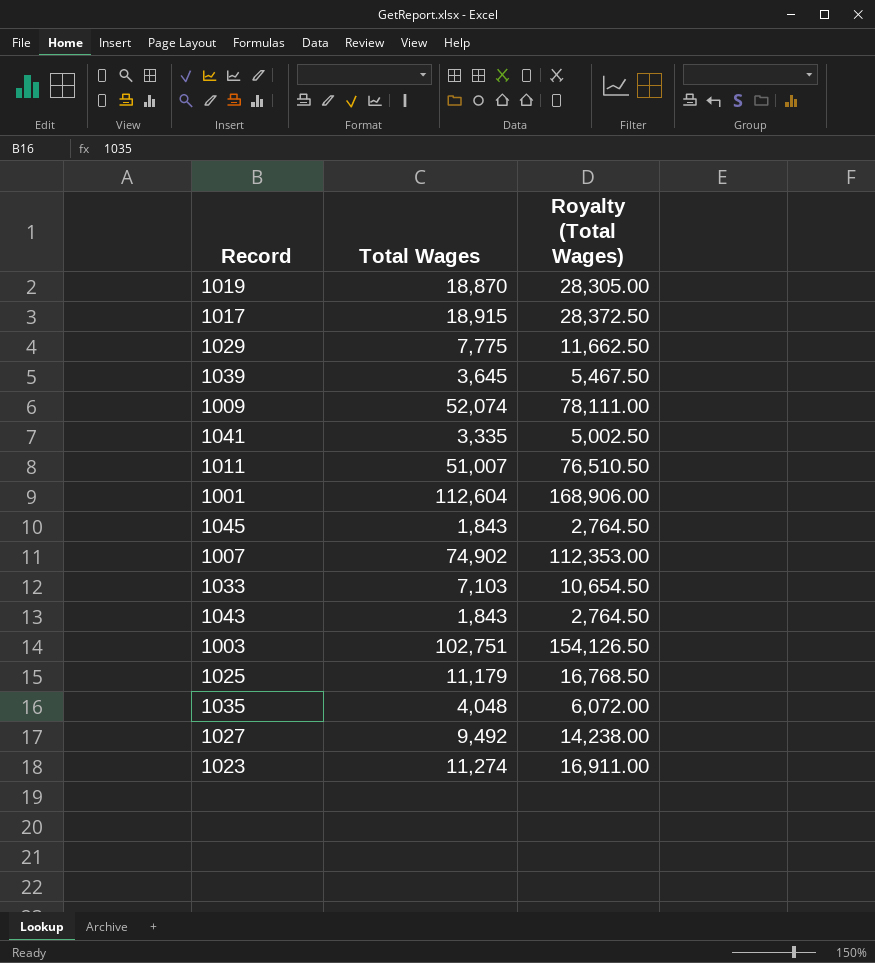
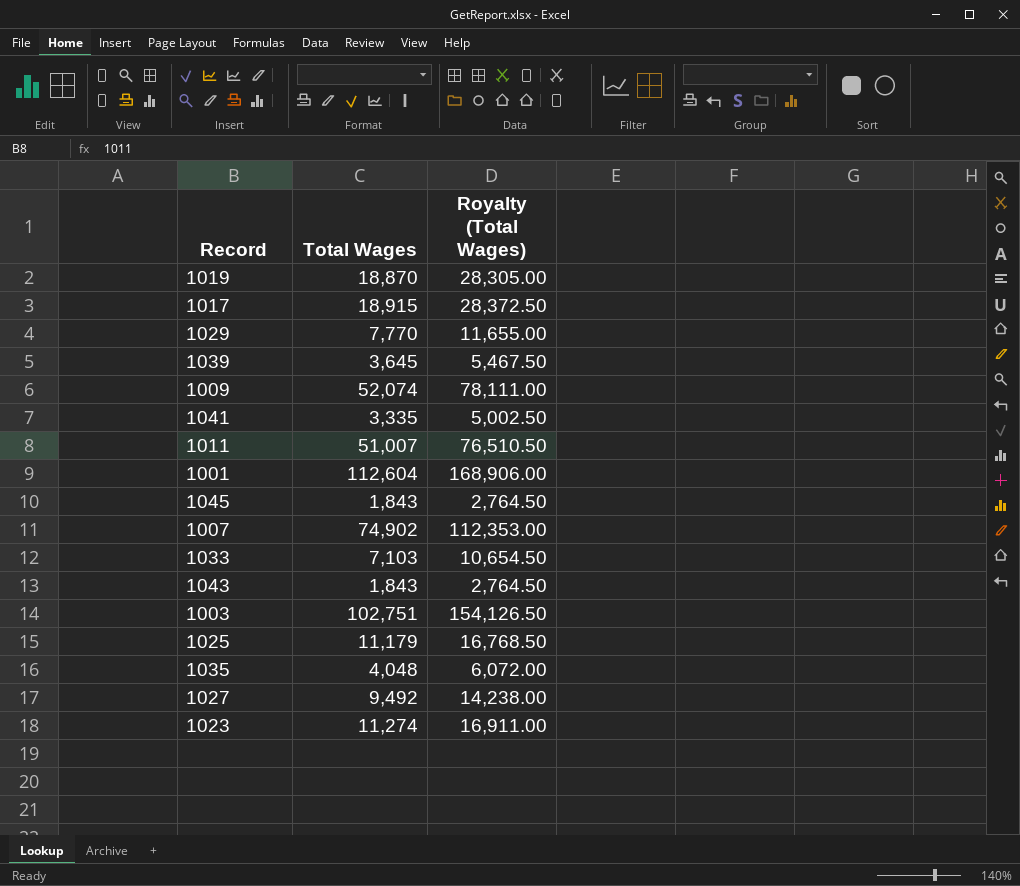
1029 | Total Wages: 7,775 -> 7,770
1029 | Royalty (Total Wages): 11,662.50 -> 11,655.00

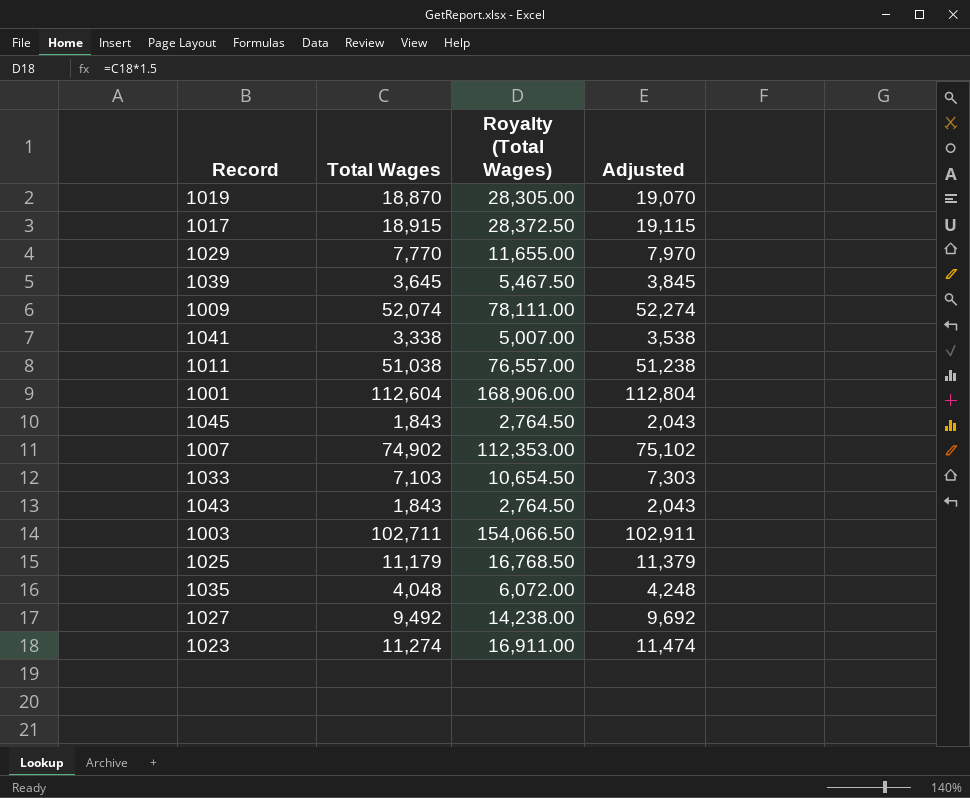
column Adjusted | formula: none -> [Total Wages] + 200
1041 | Total Wages: 3,335 -> 3,338
1041 | Royalty (Total Wages): 5,002.50 -> 5,007.00
1011 | Total Wages: 51,007 -> 51,038
1011 | Royalty (Total Wages): 76,510.50 -> 76,557.00
1003 | Total Wages: 102,751 -> 102,711
1003 | Royalty (Total Wages): 154,126.50 -> 154,066.50

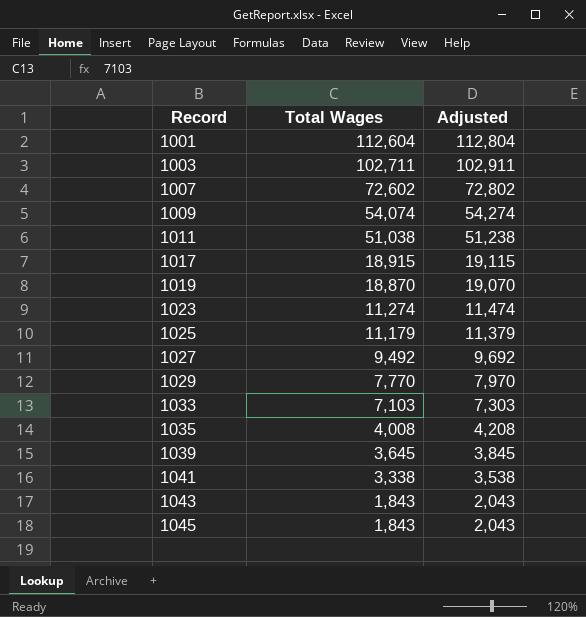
row order: none -> Record ascending
column Royalty (Total Wages) | formula: [Total Wages] * 1.5 -> none
1007 | Total Wages: 74,902 -> 72,602
1007 | Adjusted: 75,102 -> 72,802
1009 | Total Wages: 52,074 -> 54,074
1009 | Adjusted: 52,274 -> 54,274
1035 | Total Wages: 4,048 -> 4,008
1035 | Adjusted: 4,248 -> 4,208

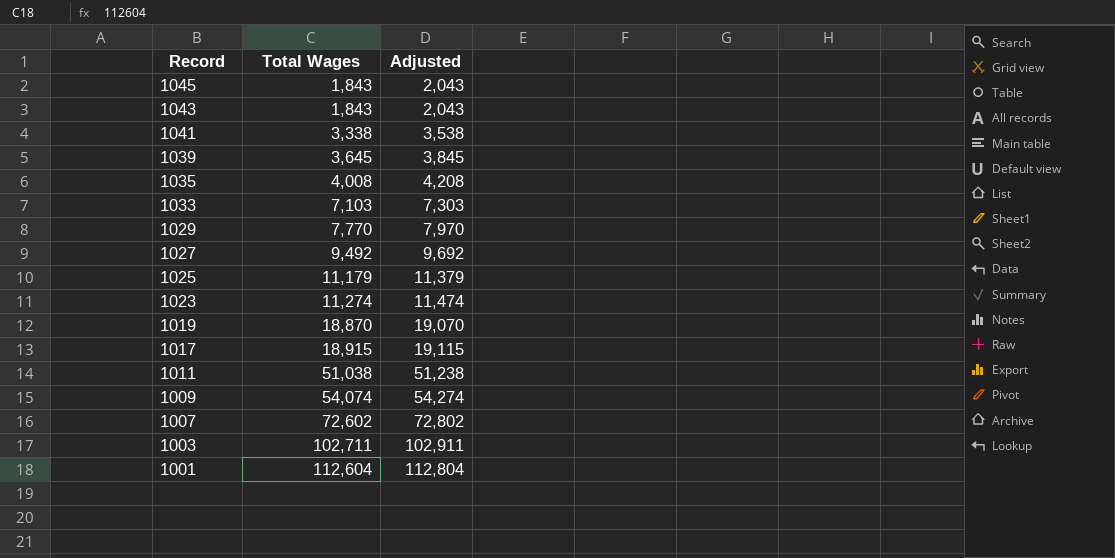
row order: Record ascending -> Record descending

